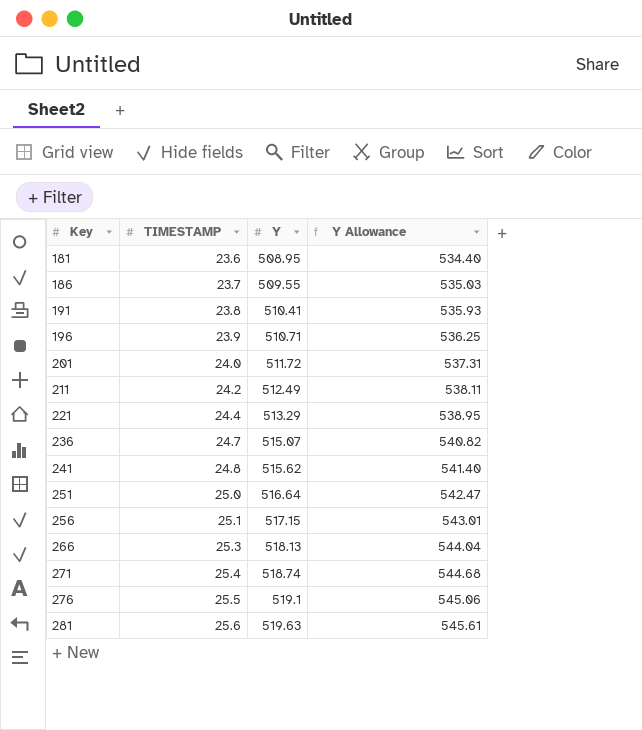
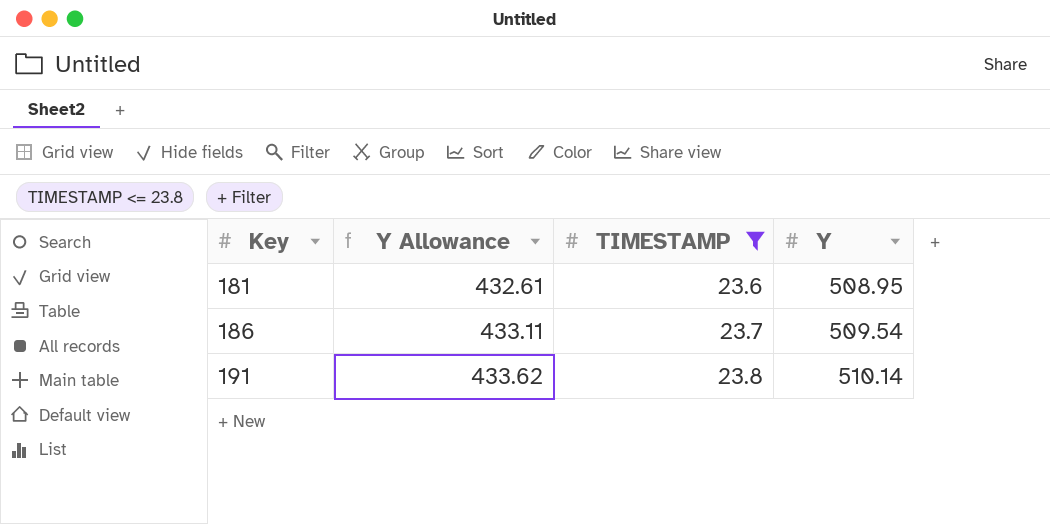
filter: none -> TIMESTAMP <= 23.8
column Y Allowance | formula: [Y] * 1.05 -> [Y] * 0.85
column Y Allowance | position: 4 -> 2
186 | Y: 509.55 -> 509.54
191 | Y: 510.41 -> 510.14

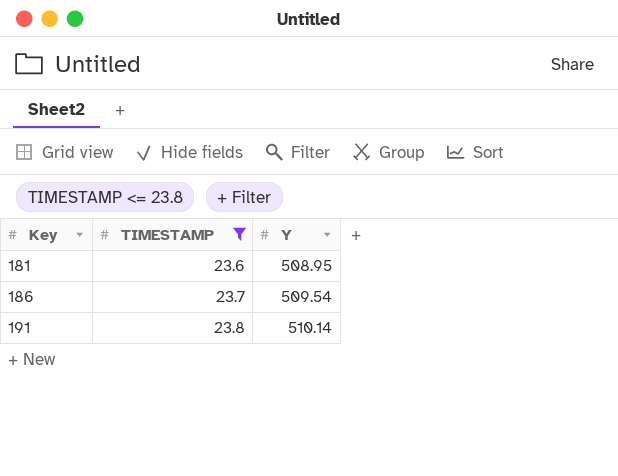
column Y Allowance | formula: [Y] * 0.85 -> none

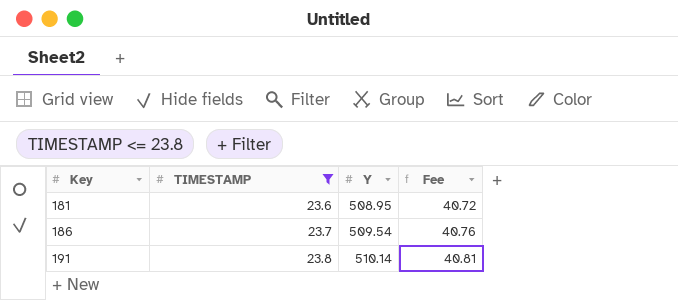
column Fee | formula: none -> [Y] * 0.08

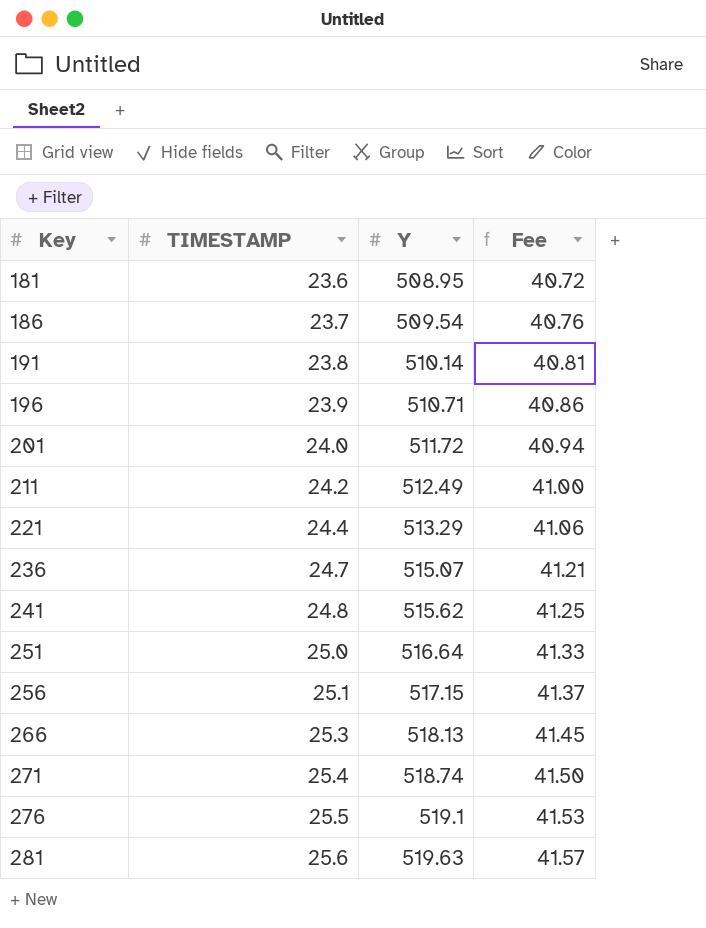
filter: TIMESTAMP <= 23.8 -> none

